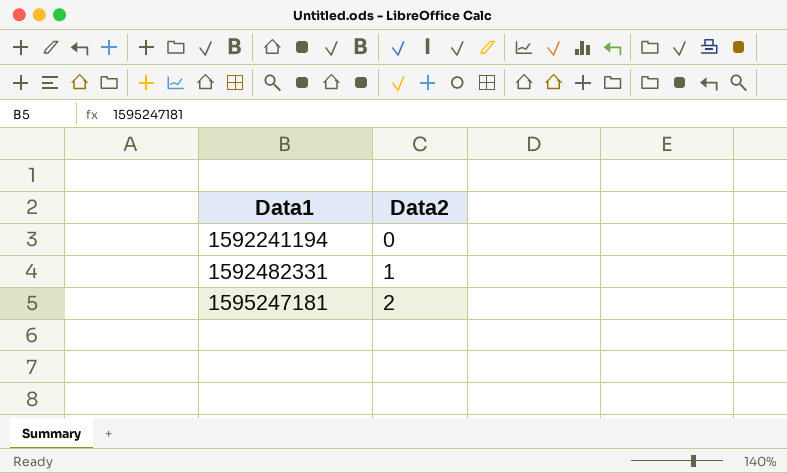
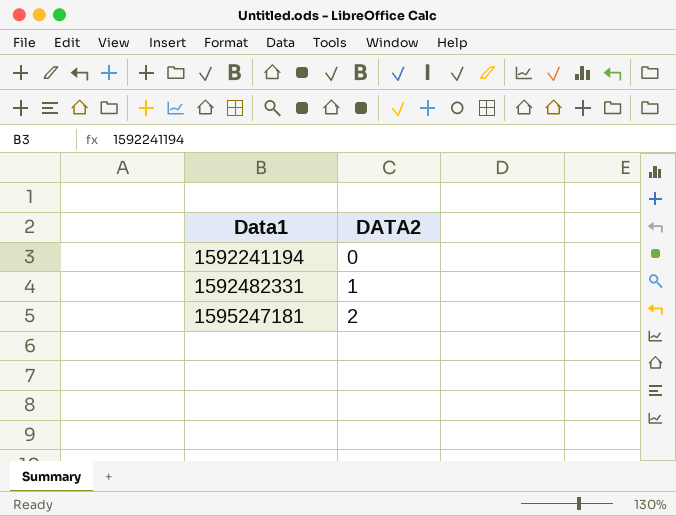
column name: Data2 -> DATA2

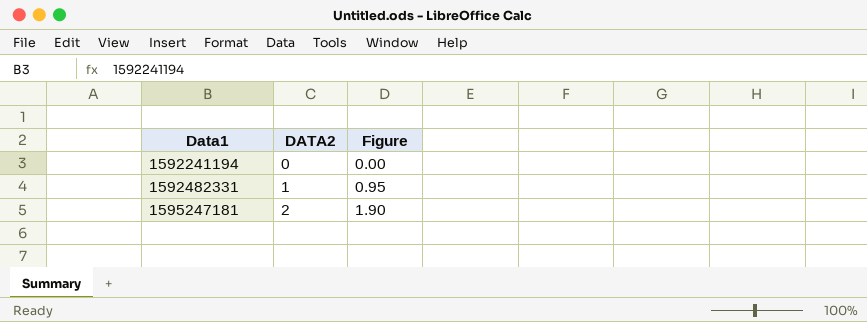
column Figure | formula: none -> [DATA2] * 0.95

